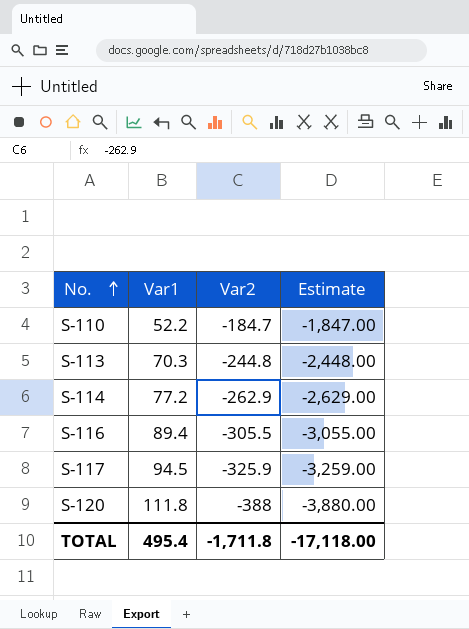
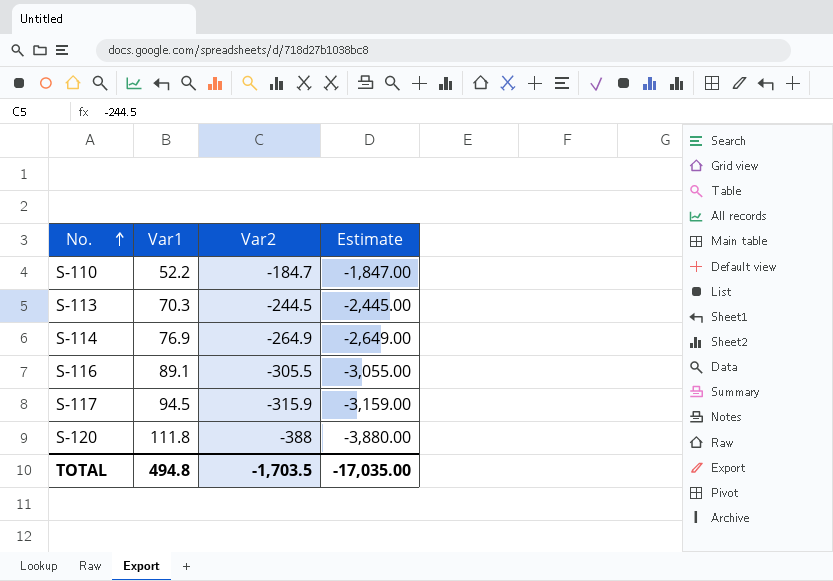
S-113 | Var2: -244.8 -> -244.5
S-113 | Estimate: -2,448.00 -> -2,445.00
S-114 | Var1: 77.2 -> 76.9
S-114 | Var2: -262.9 -> -264.9
S-114 | Estimate: -2,629.00 -> -2,649.00
S-116 | Var1: 89.4 -> 89.1
S-117 | Var2: -325.9 -> -315.9
S-117 | Estimate: -3,259.00 -> -3,159.00
TOTAL | Var1: 495.4 -> 494.8
TOTAL | Var2: -1,711.8 -> -1,703.5
TOTAL | Estimate: -17,118.00 -> -17,035.00

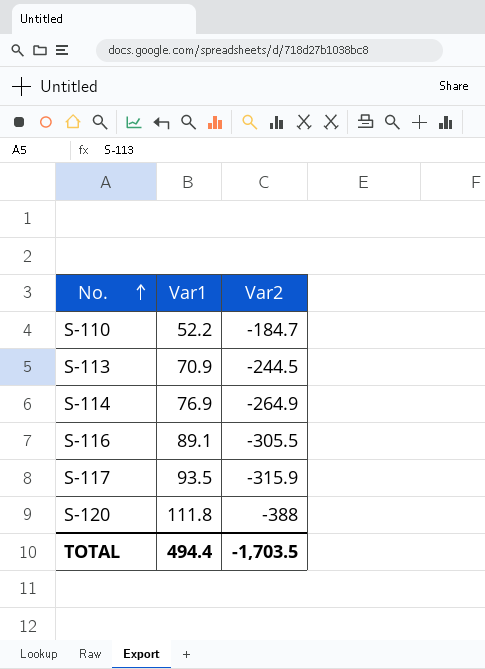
column Estimate | formula: [Var2] * 10 -> none
S-113 | Var1: 70.3 -> 70.9
S-117 | Var1: 94.5 -> 93.5
TOTAL | Var1: 494.8 -> 494.4

